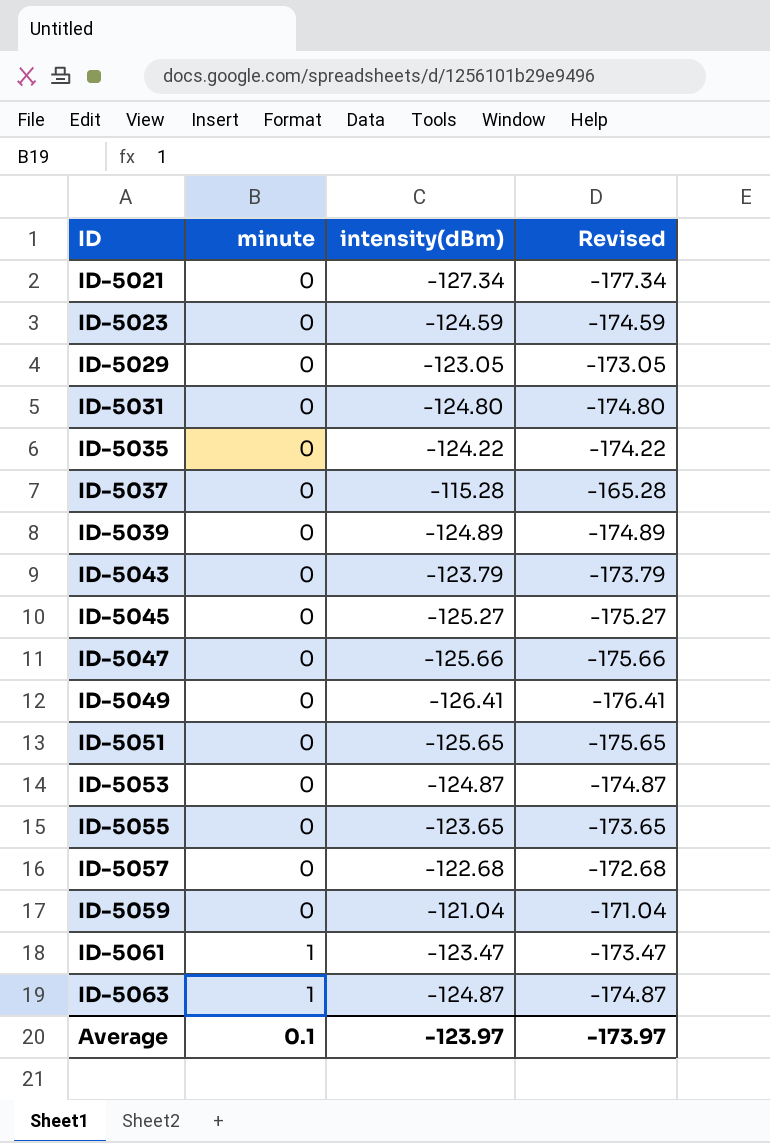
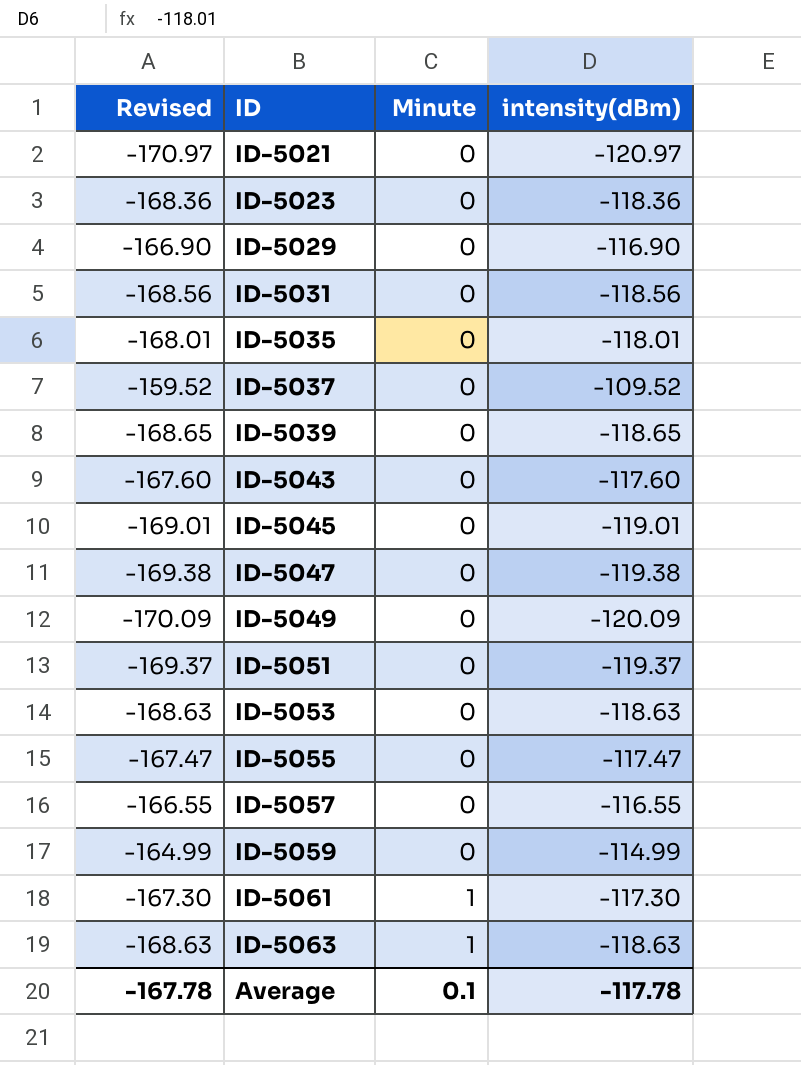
column Revised | position: 4 -> 1
column name: minute -> Minute
ID-5021 | Revised: -177.34 -> -170.97
ID-5021 | intensity(dBm): -127.34 -> -120.97
ID-5023 | Revised: -174.59 -> -168.36
ID-5023 | intensity(dBm): -124.59 -> -118.36
ID-5029 | Revised: -173.05 -> -166.90
ID-5029 | intensity(dBm): -123.05 -> -116.90
ID-5031 | Revised: -174.80 -> -168.56
ID-5031 | intensity(dBm): -124.80 -> -118.56
ID-5035 | Revised: -174.22 -> -168.01
ID-5035 | intensity(dBm): -124.22 -> -118.01
ID-5037 | Revised: -165.28 -> -159.52
ID-5037 | intensity(dBm): -115.28 -> -109.52
ID-5039 | Revised: -174.89 -> -168.65
ID-5039 | intensity(dBm): -124.89 -> -118.65
ID-5043 | Revised: -173.79 -> -167.60
ID-5043 | intensity(dBm): -123.79 -> -117.60
ID-5045 | Revised: -175.27 -> -169.01
ID-5045 | intensity(dBm): -125.27 -> -119.01
ID-5047 | Revised: -175.66 -> -169.38
ID-5047 | intensity(dBm): -125.66 -> -119.38
ID-5049 | Revised: -176.41 -> -170.09
ID-5049 | intensity(dBm): -126.41 -> -120.09
ID-5051 | Revised: -175.65 -> -169.37
ID-5051 | intensity(dBm): -125.65 -> -119.37
ID-5053 | Revised: -174.87 -> -168.63
ID-5053 | intensity(dBm): -124.87 -> -118.63
ID-5055 | Revised: -173.65 -> -167.47
ID-5055 | intensity(dBm): -123.65 -> -117.47
ID-5057 | Revised: -172.68 -> -166.55
ID-5057 | intensity(dBm): -122.68 -> -116.55
ID-5059 | Revised: -171.04 -> -164.99
ID-5059 | intensity(dBm): -121.04 -> -114.99
ID-5061 | Revised: -173.47 -> -167.30
ID-5061 | intensity(dBm): -123.47 -> -117.30
ID-5063 | Revised: -174.87 -> -168.63
ID-5063 | intensity(dBm): -124.87 -> -118.63
Average | Revised: -173.97 -> -167.78
Average | intensity(dBm): -123.97 -> -117.78

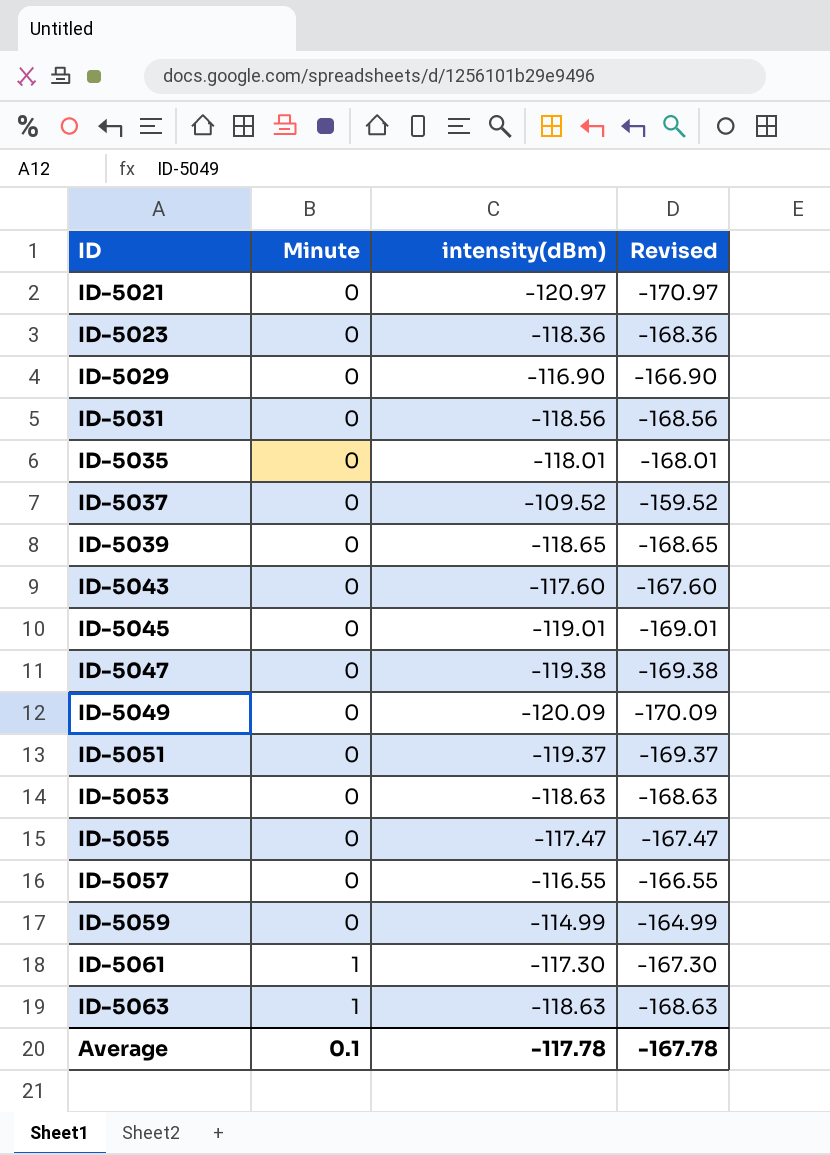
column Revised | position: 1 -> 4

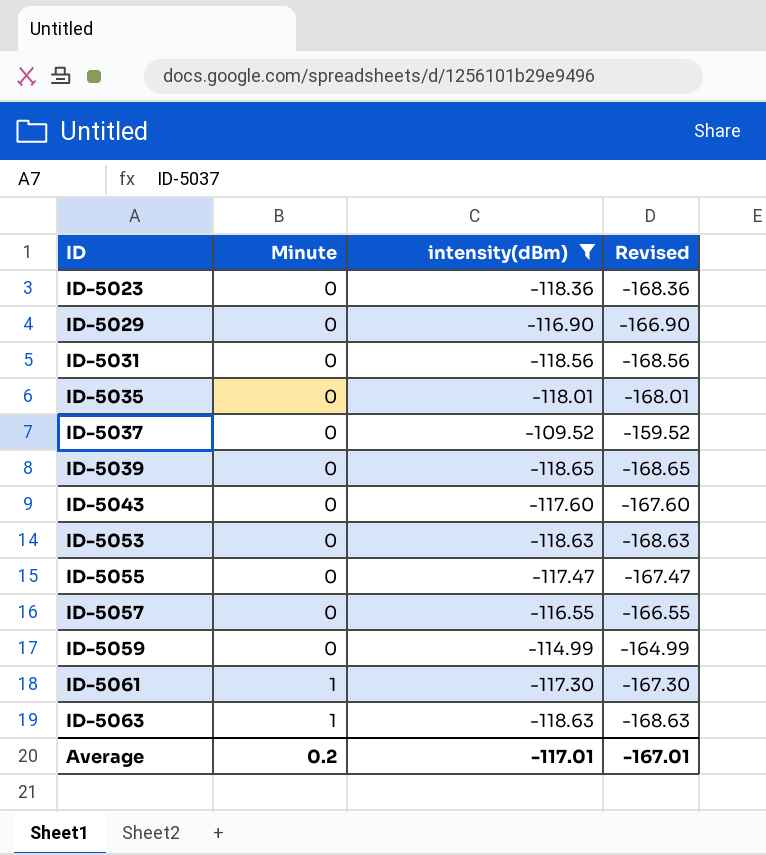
filter: none -> intensity(dBm) >= -118.65
Average | Minute: 0.1 -> 0.2
Average | intensity(dBm): -117.78 -> -117.01
Average | Revised: -167.78 -> -167.01

